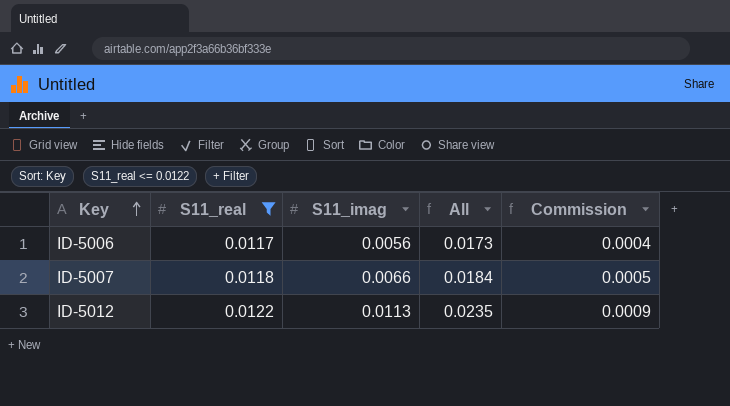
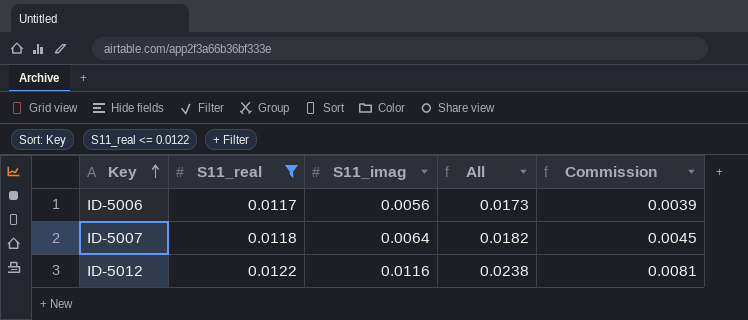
column Commission | formula: [S11_imag] * 0.08 -> [S11_imag] * 0.7
ID-5007 | S11_imag: 0.0066 -> 0.0064
ID-5007 | All: 0.0184 -> 0.0182
ID-5012 | S11_imag: 0.0113 -> 0.0116
ID-5012 | All: 0.0235 -> 0.0238

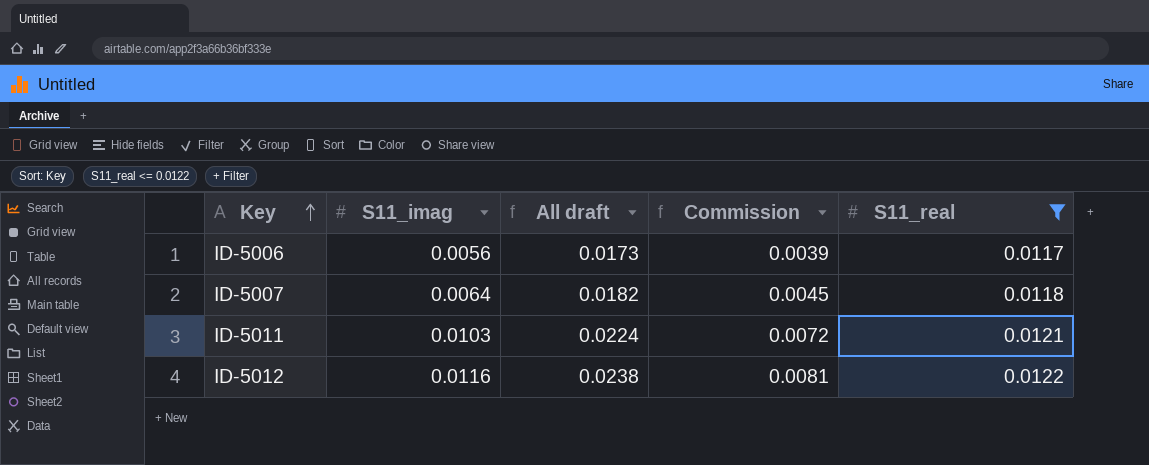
column name: All -> All draft
column S11_real | position: 2 -> 5
row ID-5011: none -> 0.0103 | 0.0224 | 0.0072 | 0.0121

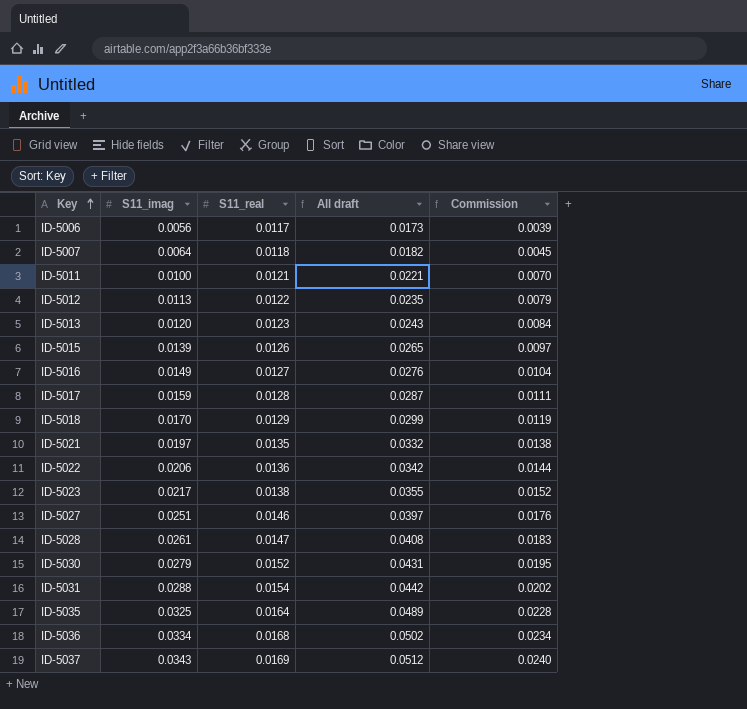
filter: S11_real <= 0.0122 -> none
column S11_real | position: 5 -> 3
ID-5011 | S11_imag: 0.0103 -> 0.0100
ID-5011 | All draft: 0.0224 -> 0.0221
ID-5011 | Commission: 0.0072 -> 0.0070
ID-5012 | S11_imag: 0.0116 -> 0.0113
ID-5012 | All draft: 0.0238 -> 0.0235
ID-5012 | Commission: 0.0081 -> 0.0079

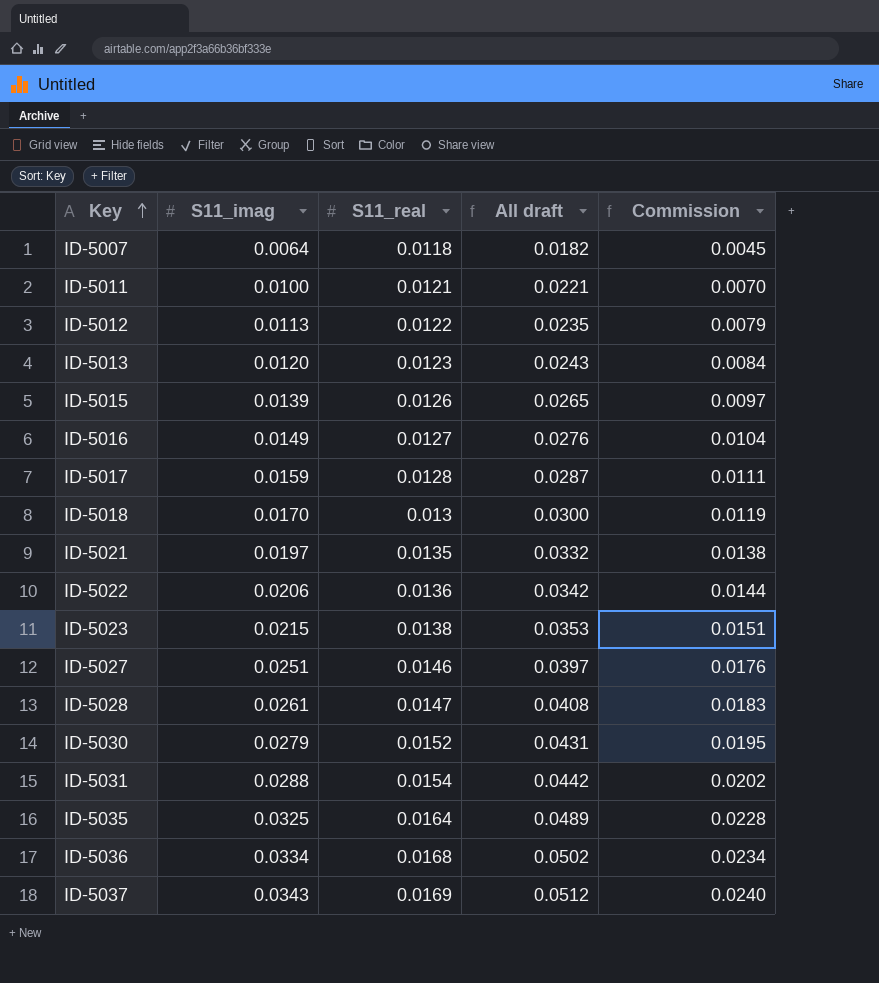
row ID-5006: 0.0056 | 0.0117 | 0.0173 | 0.0039 -> none
ID-5018 | S11_real: 0.0129 -> 0.013
ID-5018 | All draft: 0.0299 -> 0.0300
ID-5023 | S11_imag: 0.0217 -> 0.0215
ID-5023 | All draft: 0.0355 -> 0.0353
ID-5023 | Commission: 0.0152 -> 0.0151

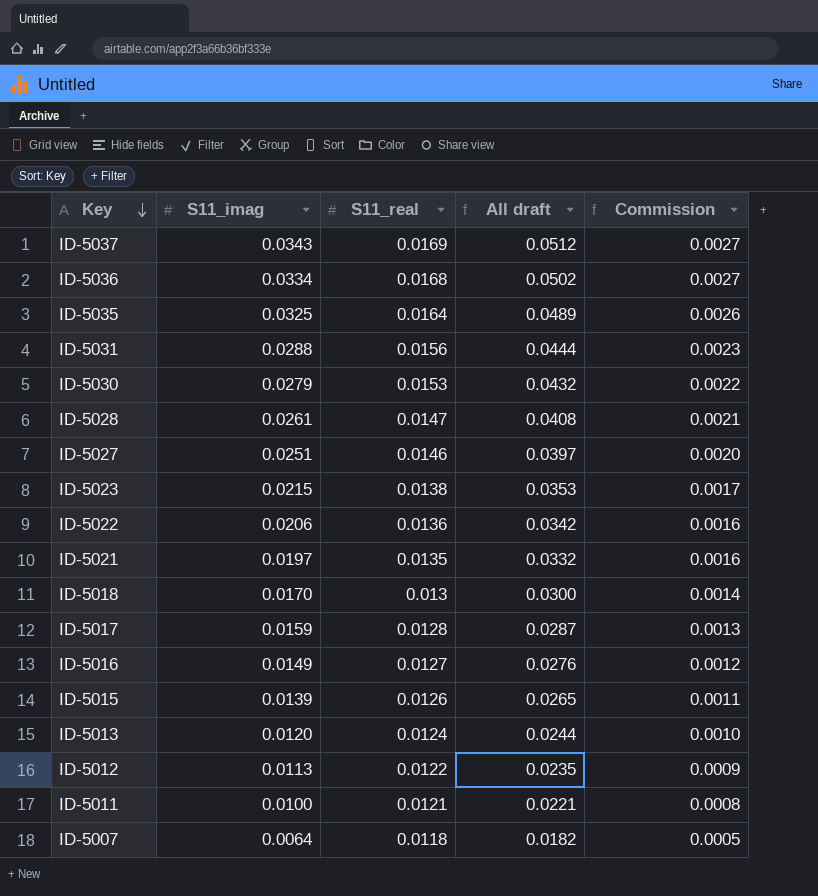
row order: Key ascending -> Key descending
column Commission | formula: [S11_imag] * 0.7 -> [S11_imag] * 0.08
ID-5031 | S11_real: 0.0154 -> 0.0156
ID-5031 | All draft: 0.0442 -> 0.0444
ID-5030 | S11_real: 0.0152 -> 0.0153
ID-5030 | All draft: 0.0431 -> 0.0432
ID-5013 | S11_real: 0.0123 -> 0.0124
ID-5013 | All draft: 0.0243 -> 0.0244

